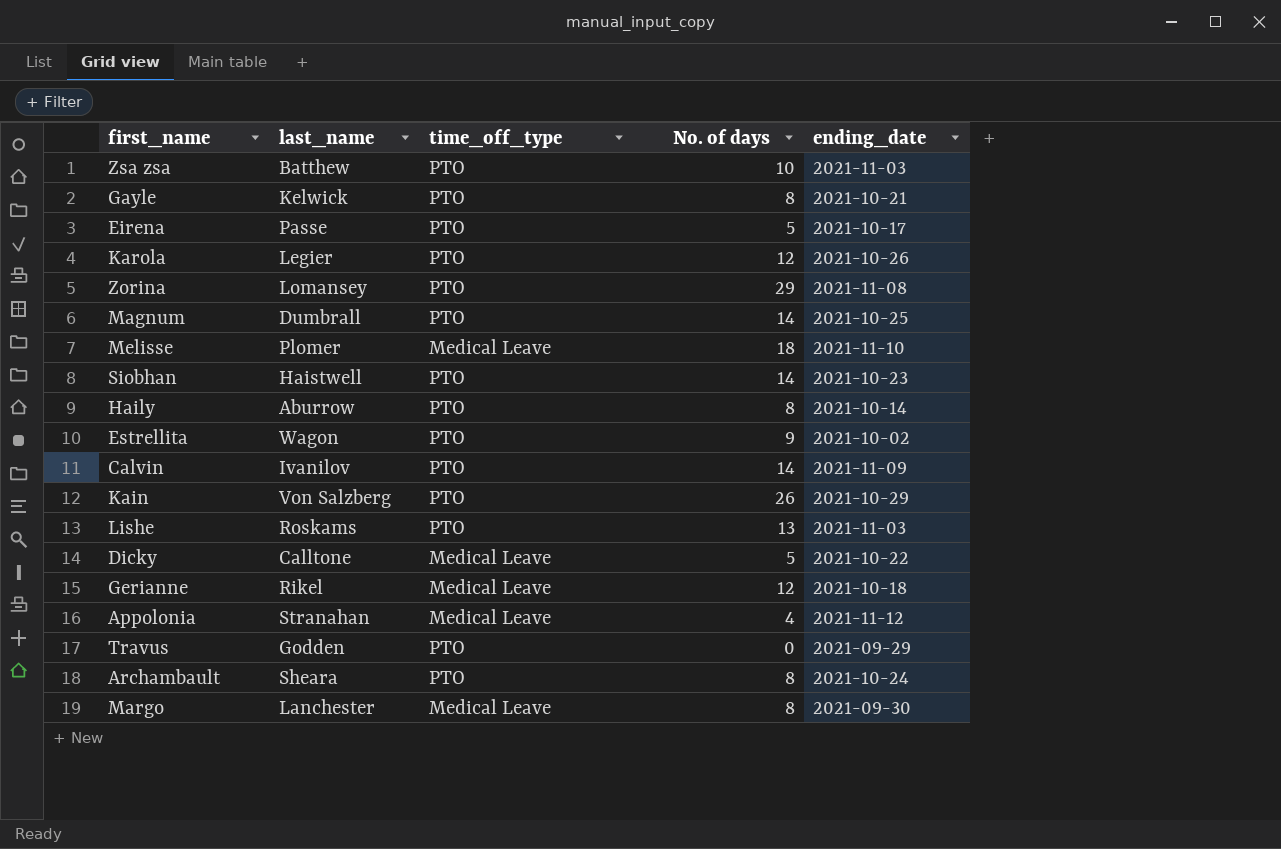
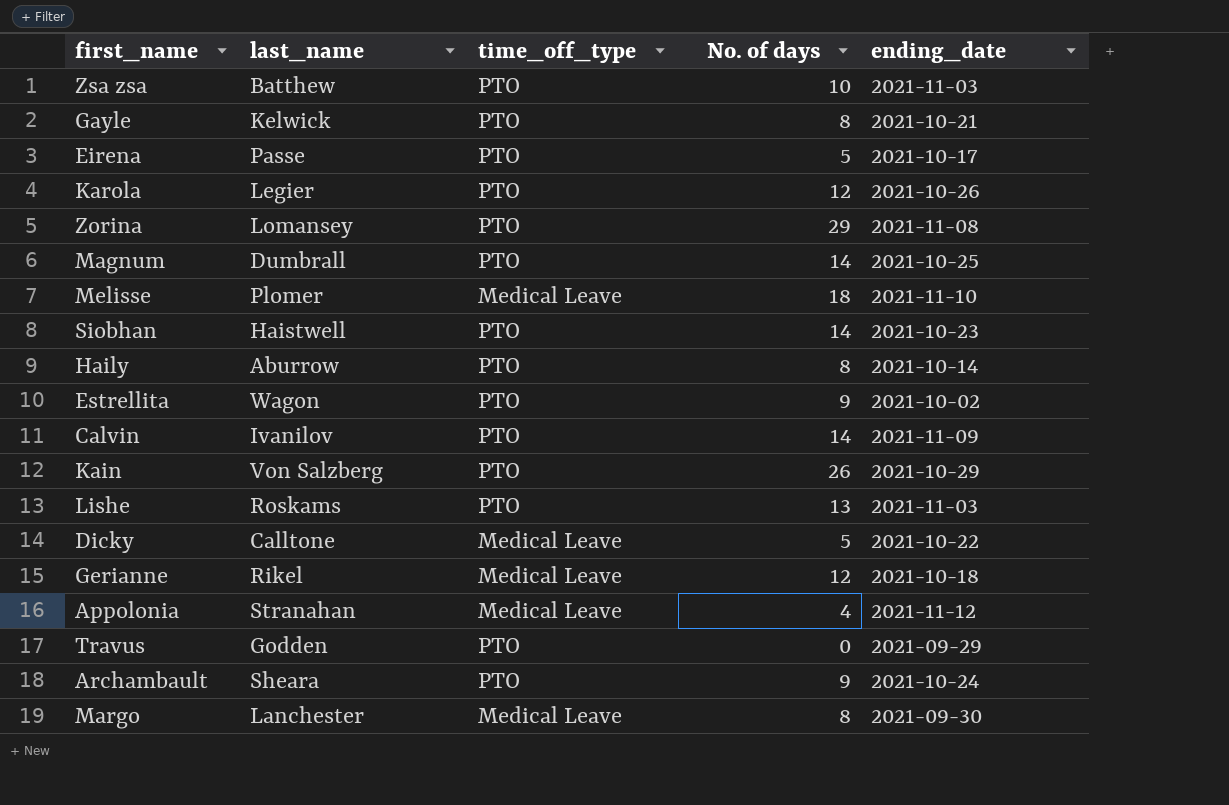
Archambault | No. of days: 8 -> 9

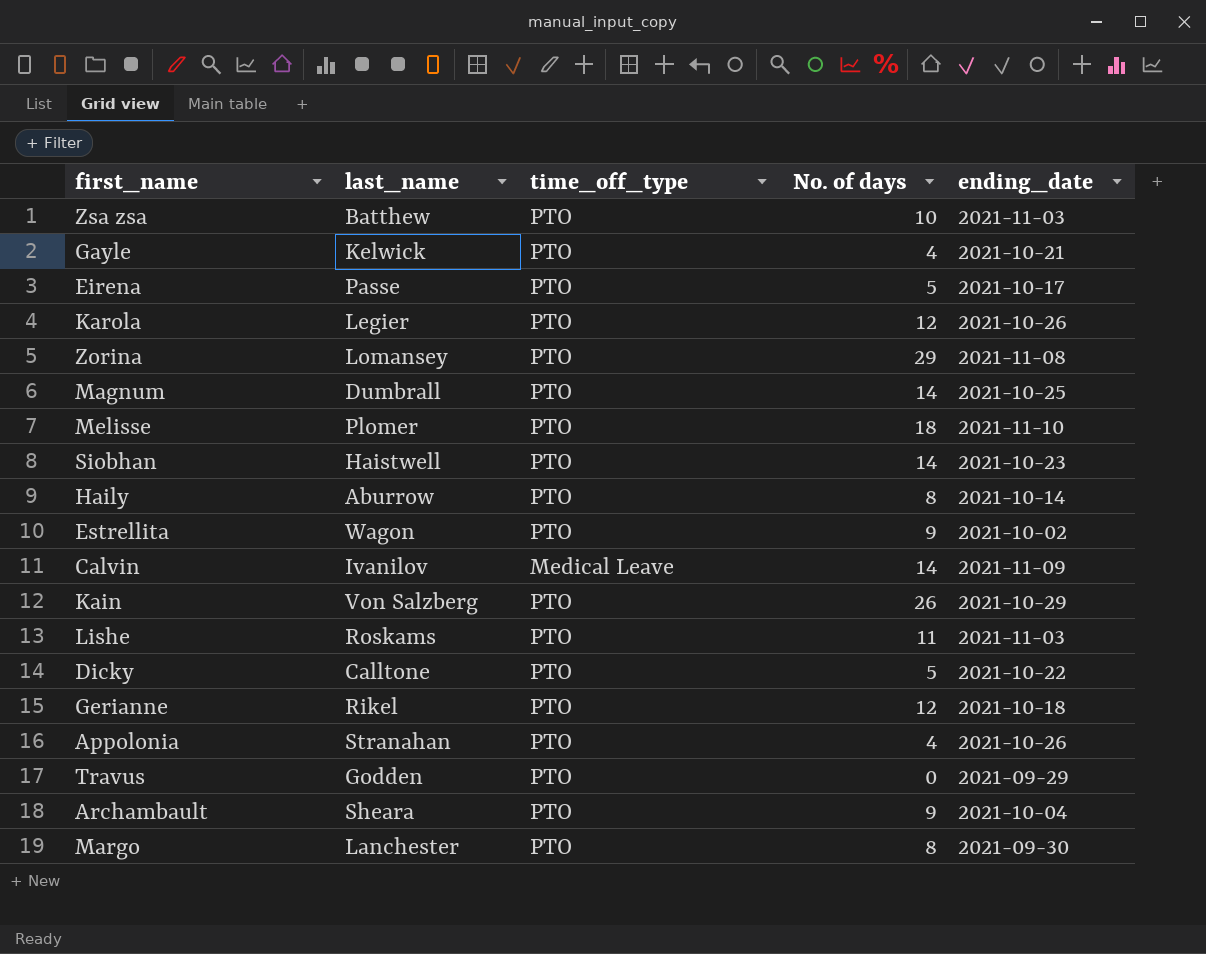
Gayle | No. of days: 8 -> 4
Melisse | time_off_type: Medical Leave -> PTO
Calvin | time_off_type: PTO -> Medical Leave
Lishe | No. of days: 13 -> 11
Dicky | time_off_type: Medical Leave -> PTO
Gerianne | time_off_type: Medical Leave -> PTO
Appolonia | time_off_type: Medical Leave -> PTO
Appolonia | ending_date: 2021-11-12 -> 2021-10-26
Archambault | ending_date: 2021-10-24 -> 2021-10-04
Margo | time_off_type: Medical Leave -> PTO

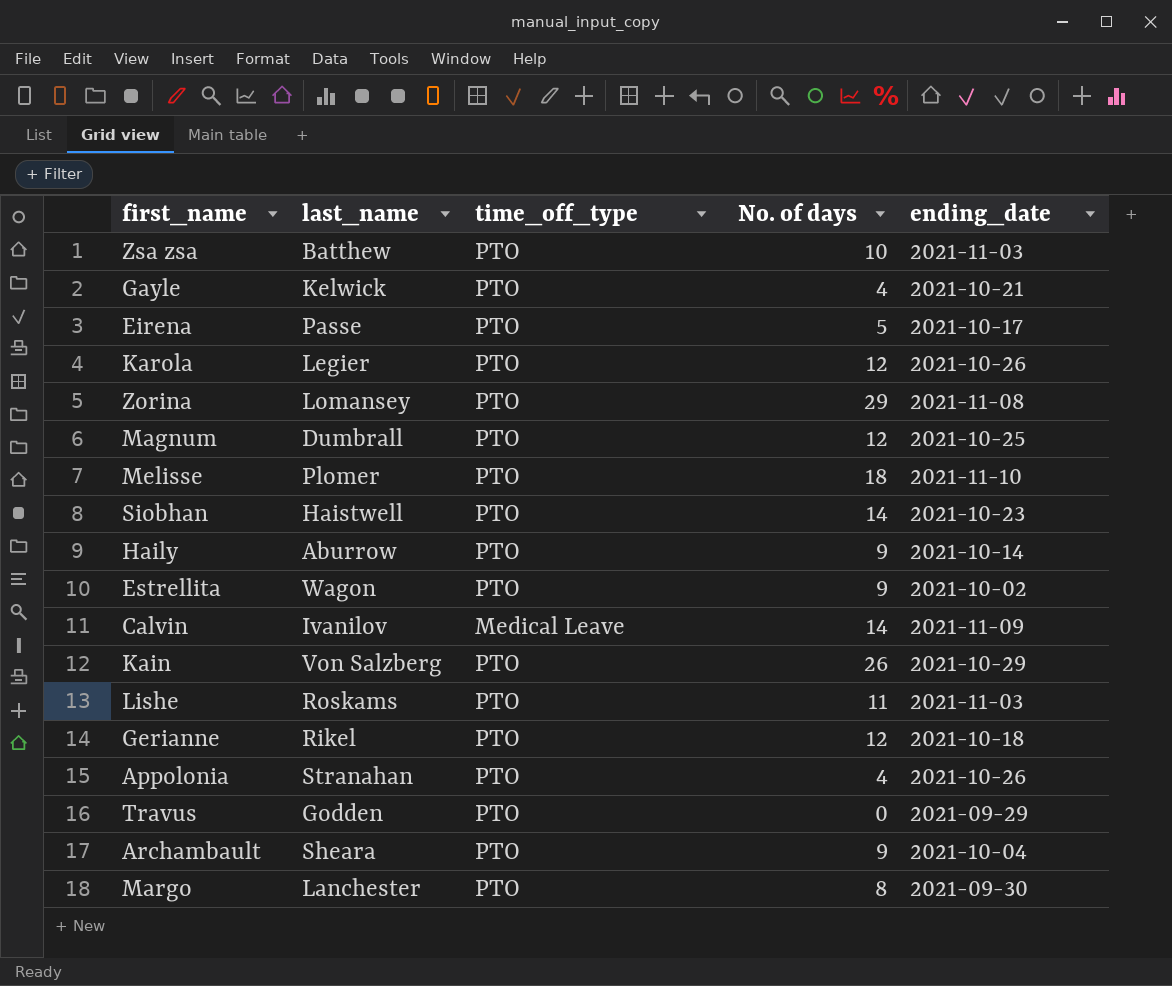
row Dicky: Calltone | PTO | 5 | 2021-10-22 -> none
Magnum | No. of days: 14 -> 12
Haily | No. of days: 8 -> 9

